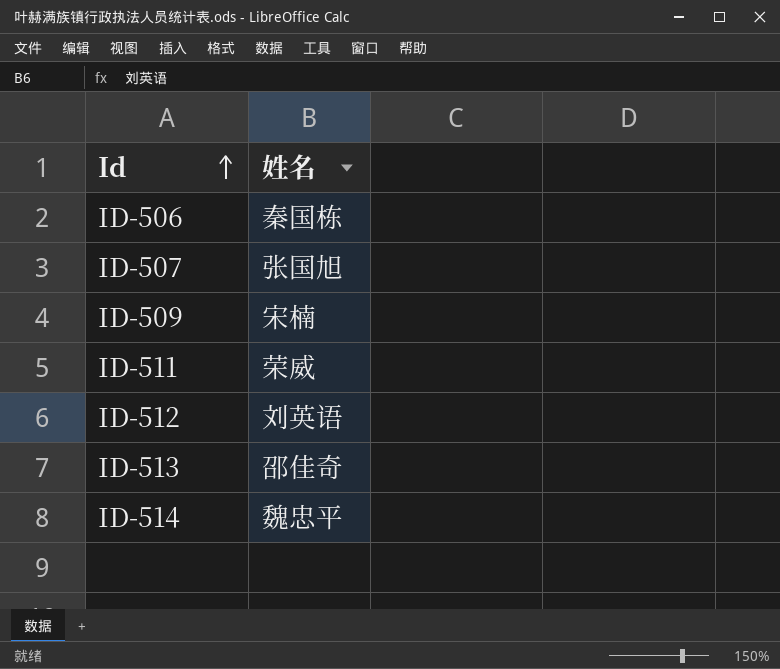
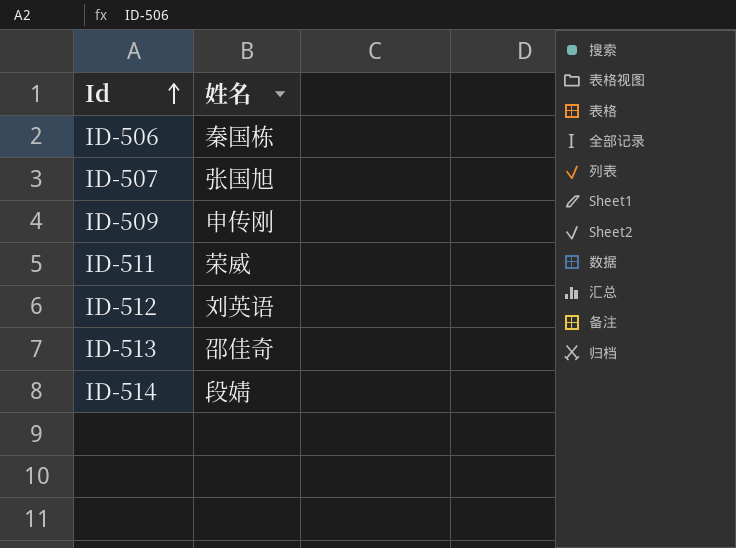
ID-509 | 姓名: 宋楠 -> 申传刚
ID-514 | 姓名: 魏忠平 -> 段婧

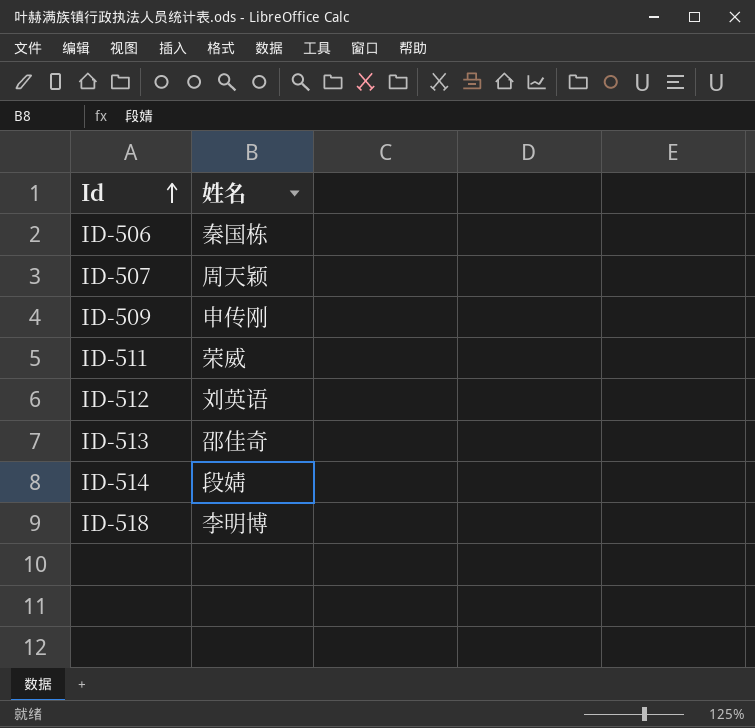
ID-507 | 姓名: 张国旭 -> 周天颖
row ID-518: none -> 李明博

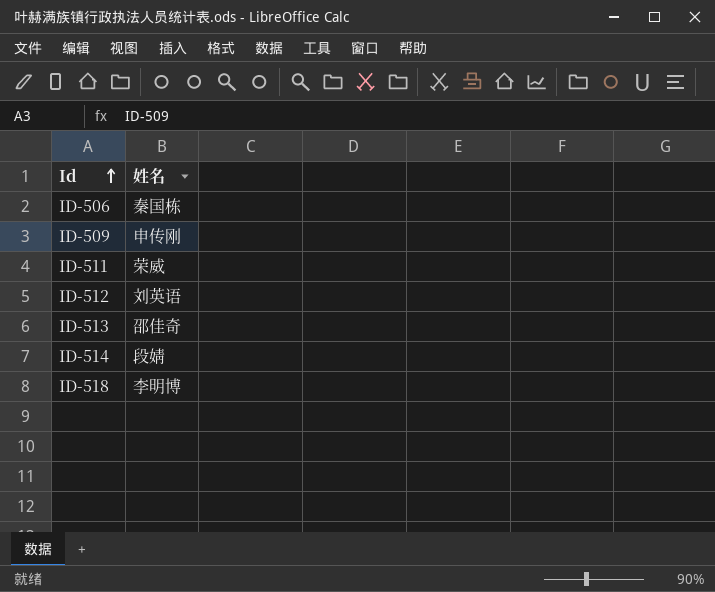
row ID-507: 周天颖 -> none

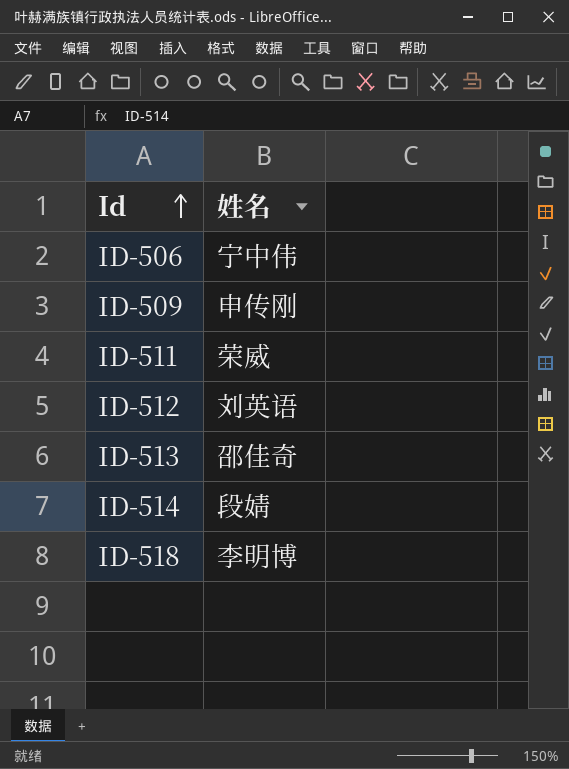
ID-506 | 姓名: 秦国栋 -> 宁中伟

